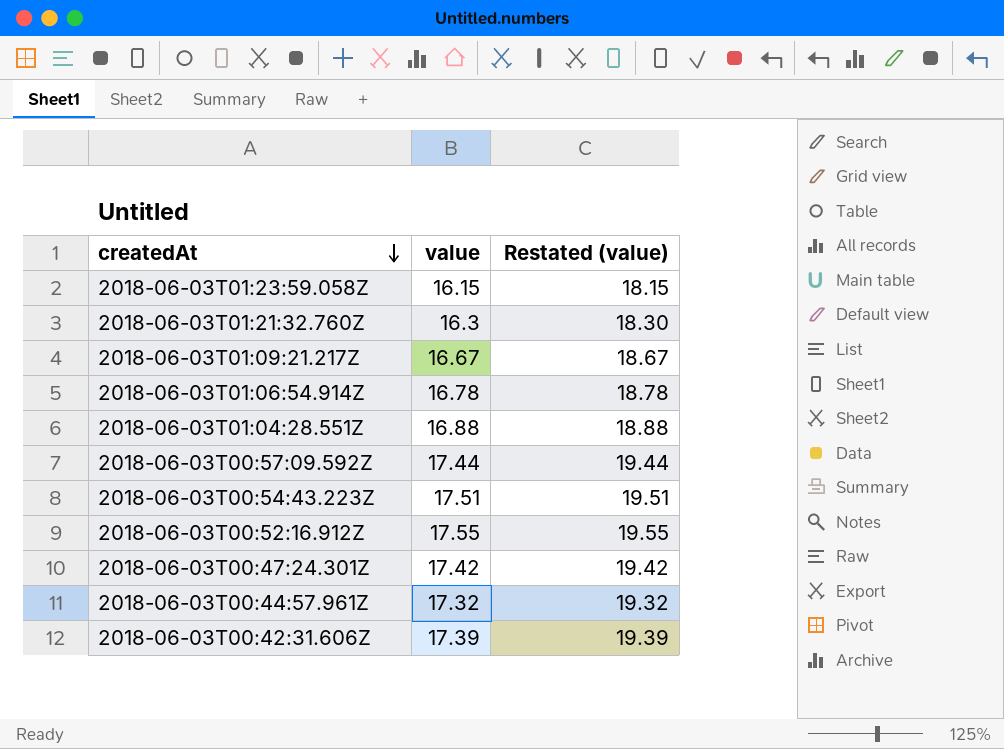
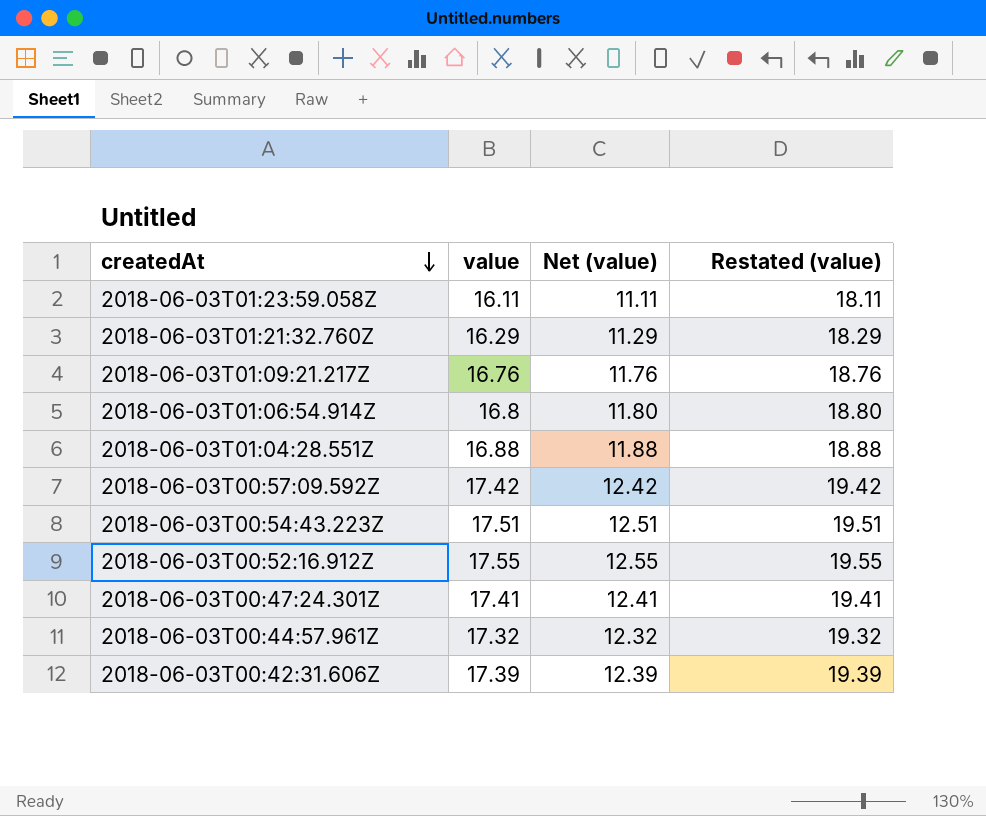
column Net (value) | formula: none -> [value] - 5
2018-06-03T01:23:59.058Z | value: 16.15 -> 16.11
2018-06-03T01:23:59.058Z | Restated (value): 18.15 -> 18.11
2018-06-03T01:21:32.760Z | value: 16.3 -> 16.29
2018-06-03T01:21:32.760Z | Restated (value): 18.30 -> 18.29
2018-06-03T01:09:21.217Z | value: 16.67 -> 16.76
2018-06-03T01:09:21.217Z | Restated (value): 18.67 -> 18.76
2018-06-03T01:06:54.914Z | value: 16.78 -> 16.8
2018-06-03T01:06:54.914Z | Restated (value): 18.78 -> 18.80
2018-06-03T00:57:09.592Z | value: 17.44 -> 17.42
2018-06-03T00:57:09.592Z | Restated (value): 19.44 -> 19.42
2018-06-03T00:47:24.301Z | value: 17.42 -> 17.41
2018-06-03T00:47:24.301Z | Restated (value): 19.42 -> 19.41

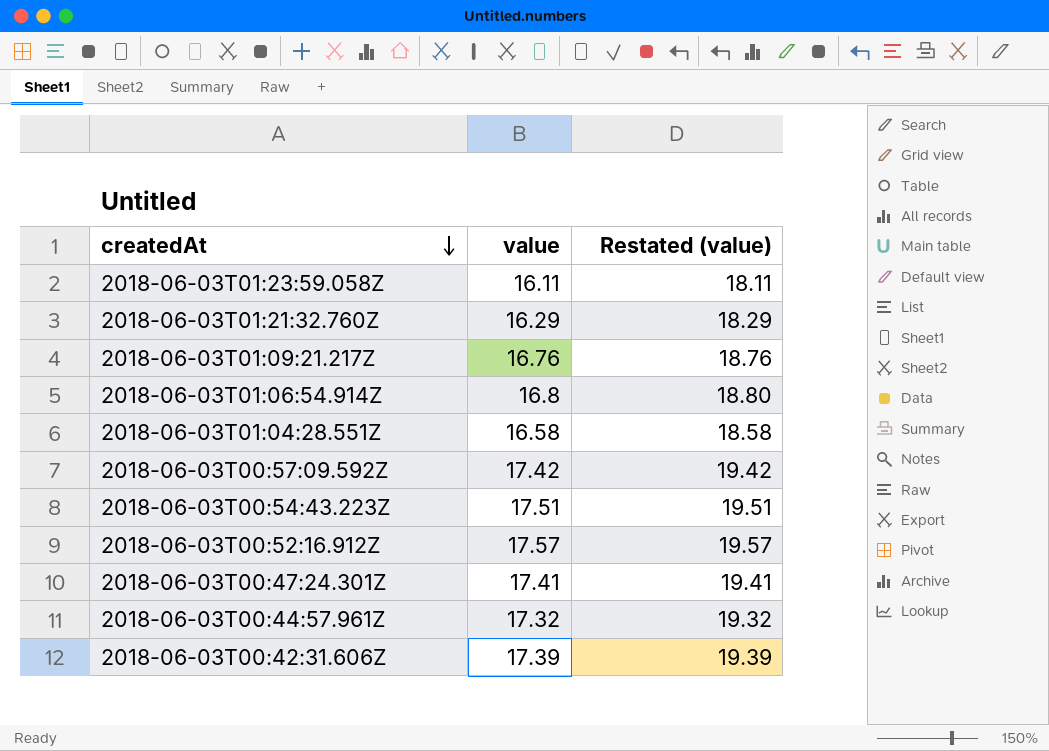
column Net (value) | formula: [value] - 5 -> none
2018-06-03T01:04:28.551Z | value: 16.88 -> 16.58
2018-06-03T01:04:28.551Z | Restated (value): 18.88 -> 18.58
2018-06-03T00:52:16.912Z | value: 17.55 -> 17.57
2018-06-03T00:52:16.912Z | Restated (value): 19.55 -> 19.57

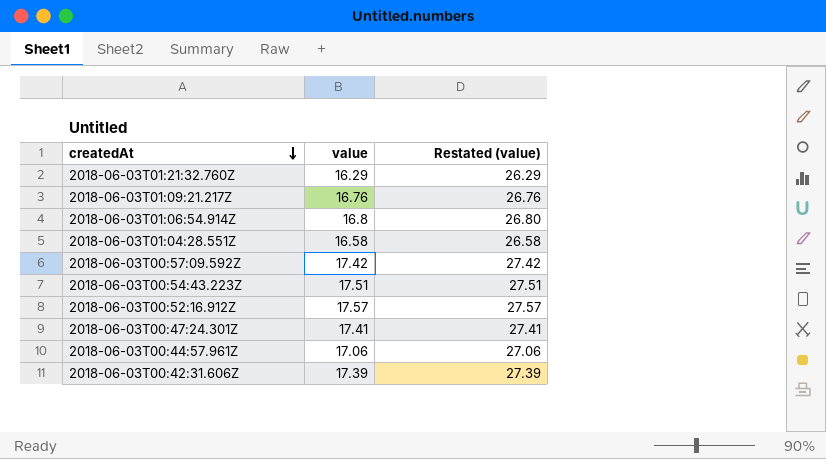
column Restated (value) | formula: [value] + 2 -> [value] + 10
row 2018-06-03T01:23:59.058Z: 16.11 | 18.11 -> none
2018-06-03T00:44:57.961Z | value: 17.32 -> 17.06

